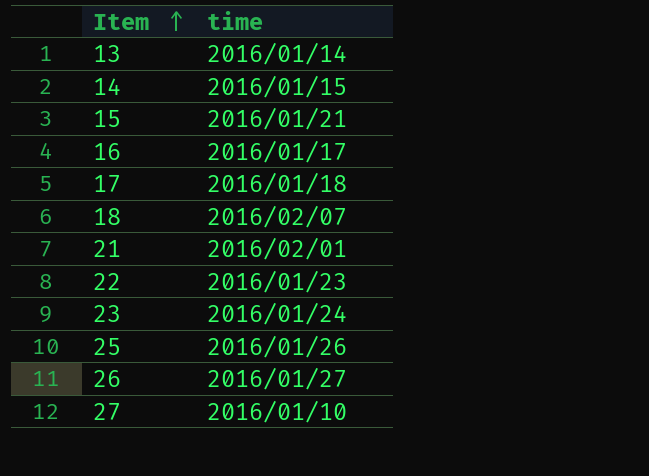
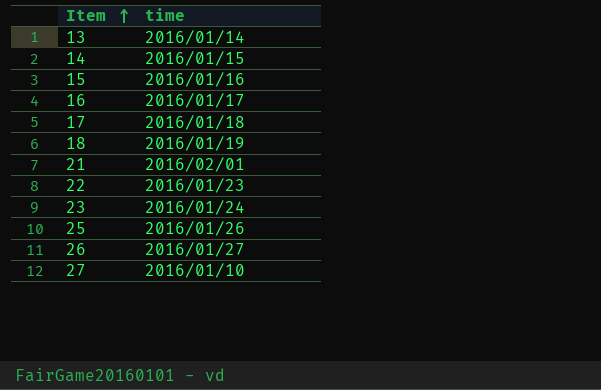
15 | time: 2016/01/21 -> 2016/01/16
18 | time: 2016/02/07 -> 2016/01/19

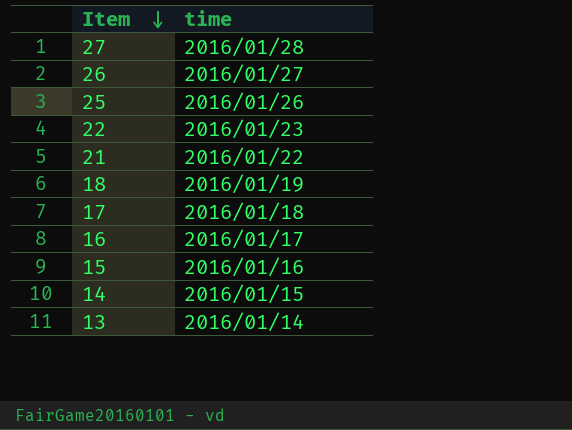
row order: Item ascending -> Item descending
row 23: 2016/01/24 -> none
27 | time: 2016/01/10 -> 2016/01/28
21 | time: 2016/02/01 -> 2016/01/22

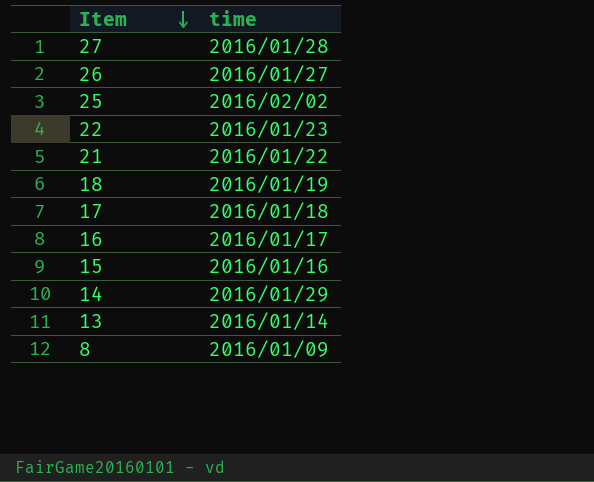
25 | time: 2016/01/26 -> 2016/02/02
14 | time: 2016/01/15 -> 2016/01/29
row 8: none -> 2016/01/09

